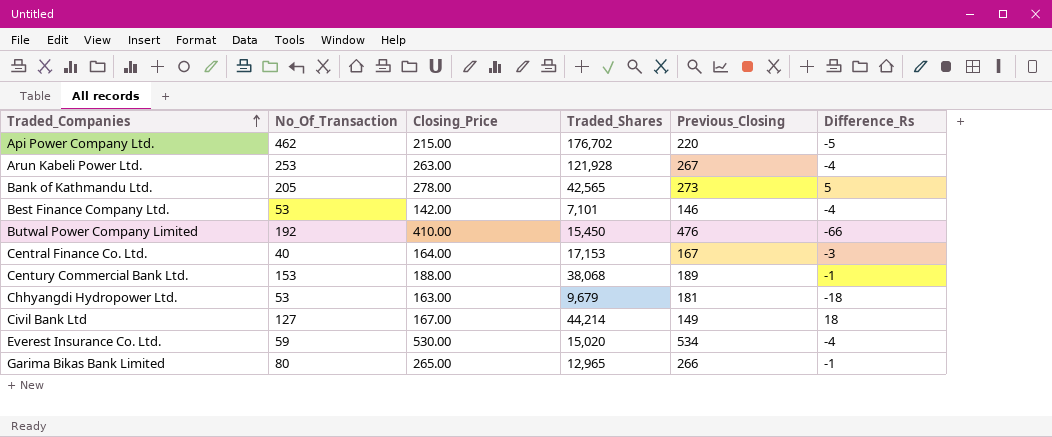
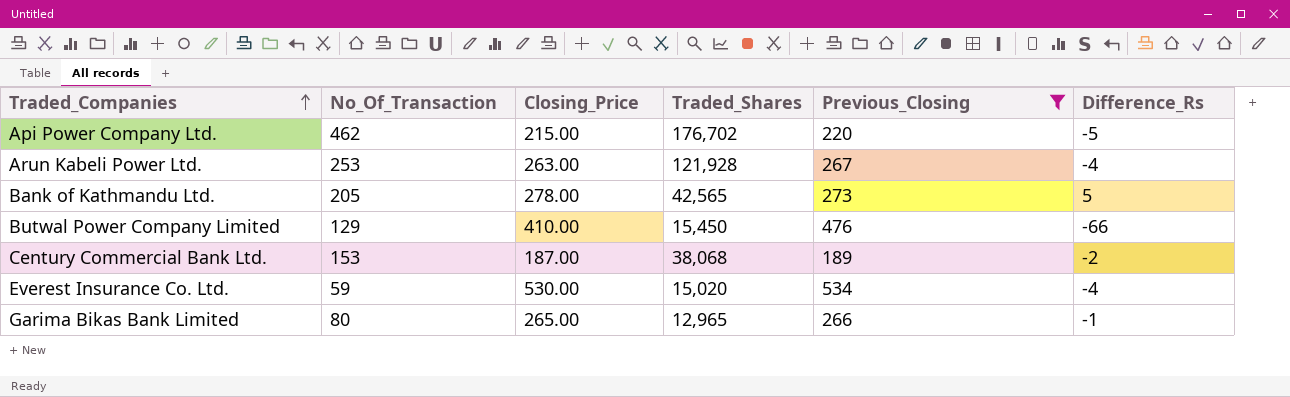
filter: none -> Previous_Closing >= 189
Butwal Power Company Limited | No_Of_Transaction: 192 -> 129
Century Commercial Bank Ltd. | Closing_Price: 188.00 -> 187.00
Century Commercial Bank Ltd. | Difference_Rs: -1 -> -2

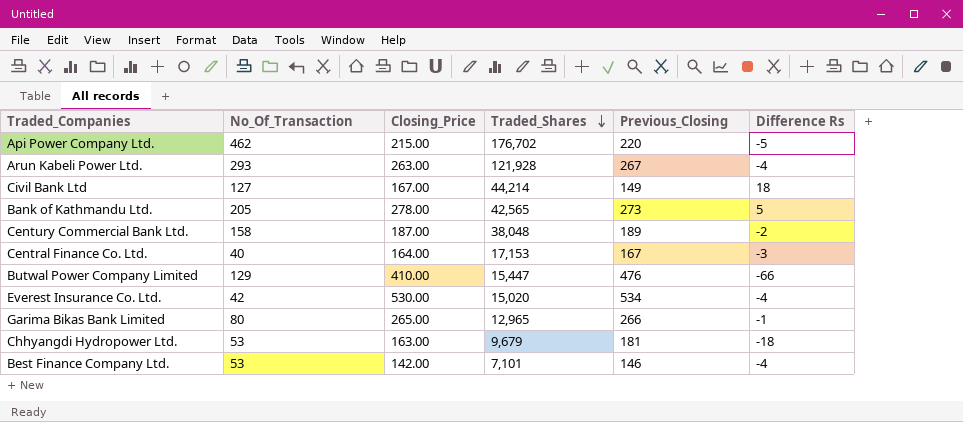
filter: Previous_Closing >= 189 -> none
row order: Traded_Companies ascending -> Traded_Shares descending
column name: Difference_Rs -> Difference Rs
Arun Kabeli Power Ltd. | No_Of_Transaction: 253 -> 293
Century Commercial Bank Ltd. | No_Of_Transaction: 153 -> 158
Century Commercial Bank Ltd. | Traded_Shares: 38,068 -> 38,048
Butwal Power Company Limited | Traded_Shares: 15,450 -> 15,447
Everest Insurance Co. Ltd. | No_Of_Transaction: 59 -> 42

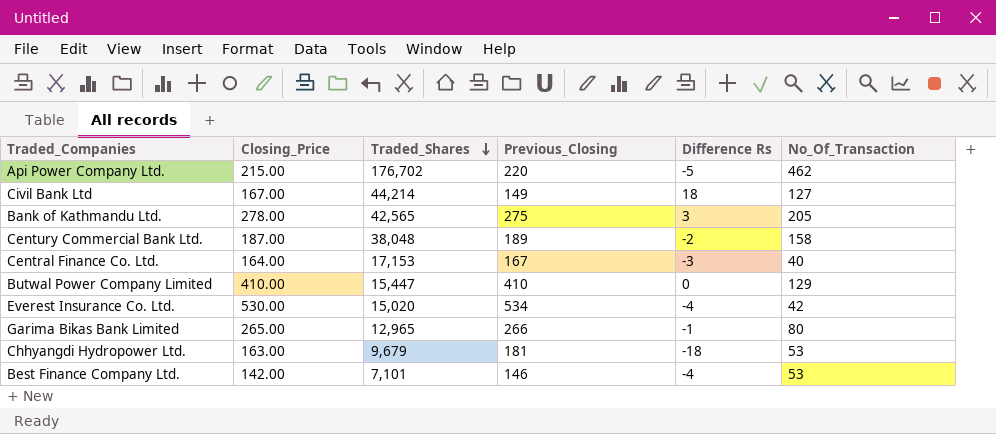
column No_Of_Transaction | position: 2 -> 6
row Arun Kabeli Power Ltd.: 293 | 263.00 | 121,928 | 267 | -4 -> none
Bank of Kathmandu Ltd. | Previous_Closing: 273 -> 275
Bank of Kathmandu Ltd. | Difference Rs: 5 -> 3
Butwal Power Company Limited | Previous_Closing: 476 -> 410
Butwal Power Company Limited | Difference Rs: -66 -> 0

